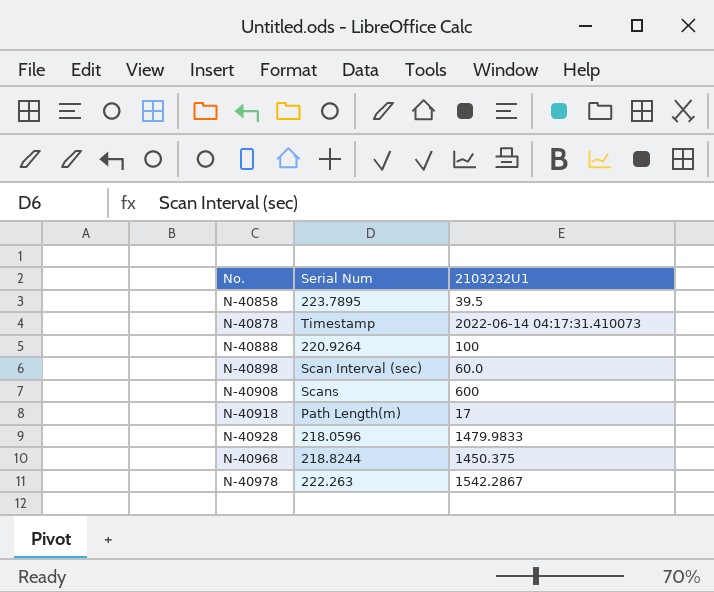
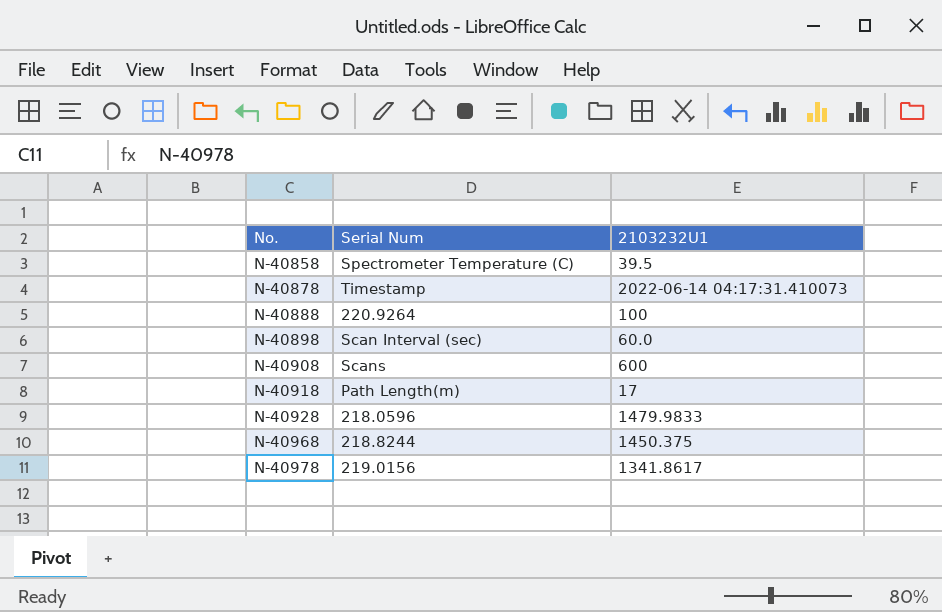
N-40858 | Serial Num: 223.7895 -> Spectrometer Temperature (C)
N-40978 | Serial Num: 222.263 -> 219.0156
N-40978 | 2103232U1: 1542.2867 -> 1341.8617

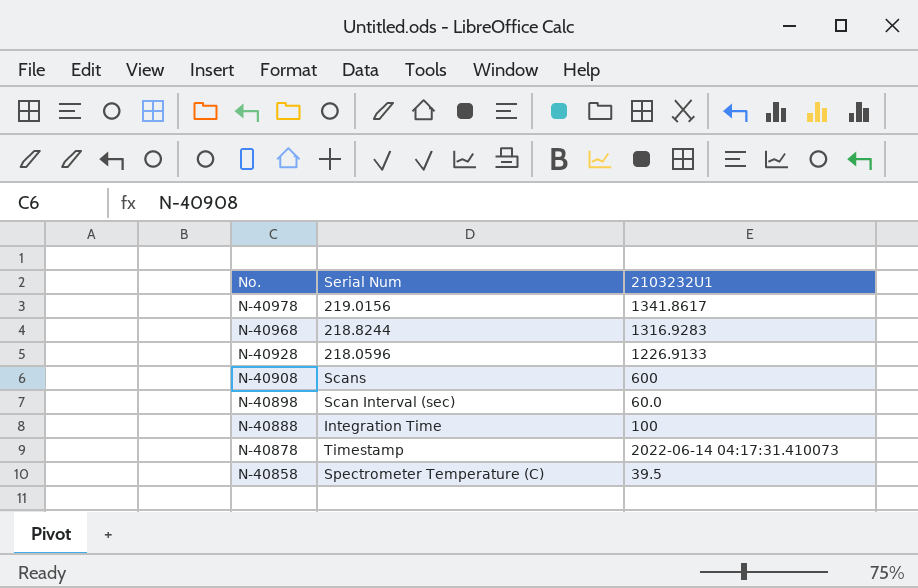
row order: No. ascending -> No. descending
row N-40918: Path Length(m) | 17 -> none
N-40968 | 2103232U1: 1450.375 -> 1316.9283
N-40928 | 2103232U1: 1479.9833 -> 1226.9133
N-40888 | Serial Num: 220.9264 -> Integration Time

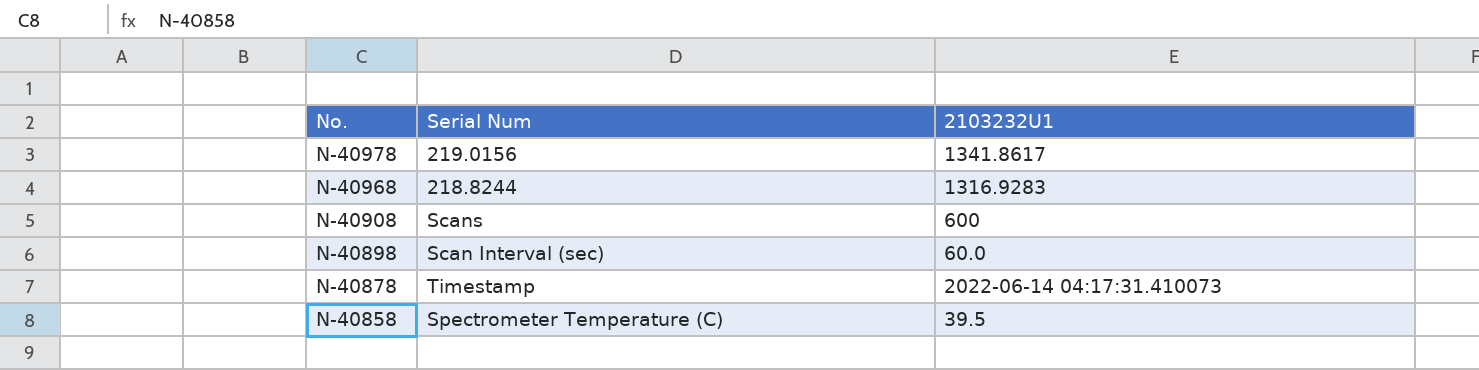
row N-40928: 218.0596 | 1226.9133 -> none
row N-40888: Integration Time | 100 -> none

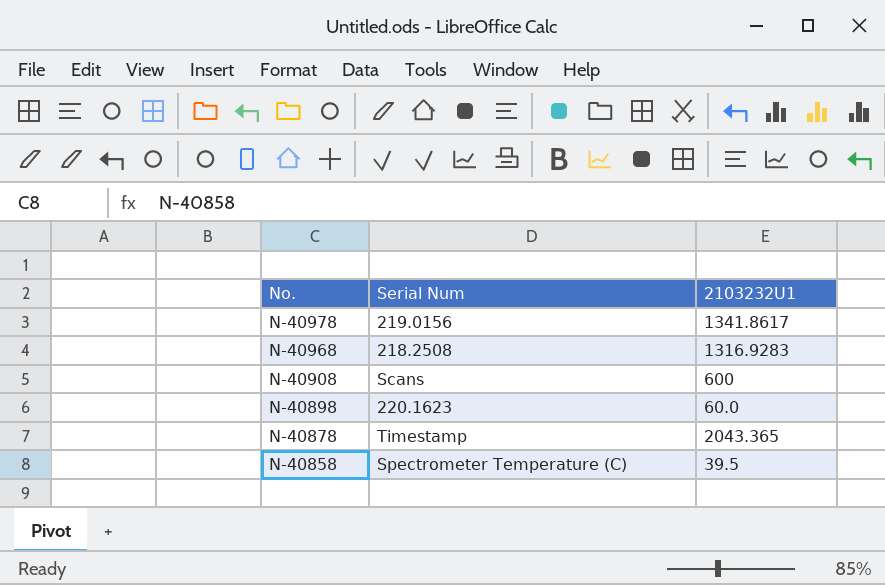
N-40968 | Serial Num: 218.8244 -> 218.2508
N-40898 | Serial Num: Scan Interval (sec) -> 220.1623
N-40878 | 2103232U1: 2022-06-14 04:17:31.410073 -> 2043.365

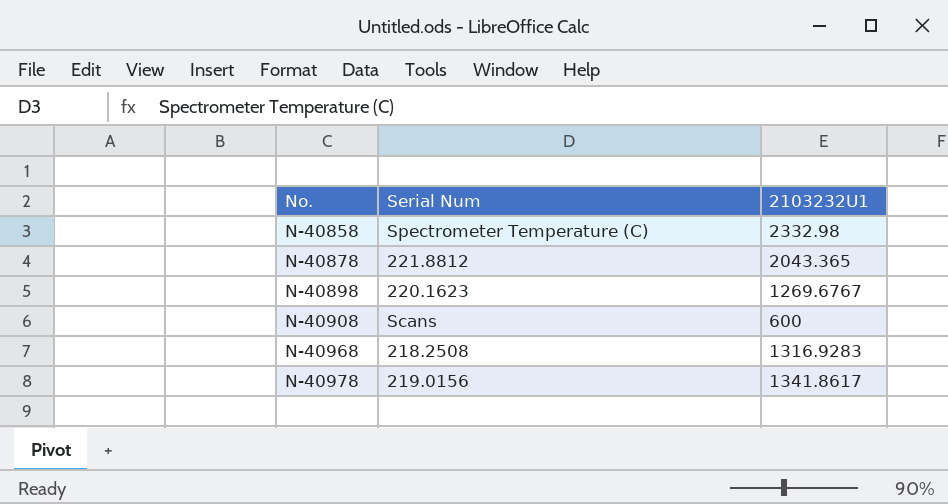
row order: No. descending -> No. ascending
N-40858 | 2103232U1: 39.5 -> 2332.98
N-40878 | Serial Num: Timestamp -> 221.8812
N-40898 | 2103232U1: 60.0 -> 1269.6767

